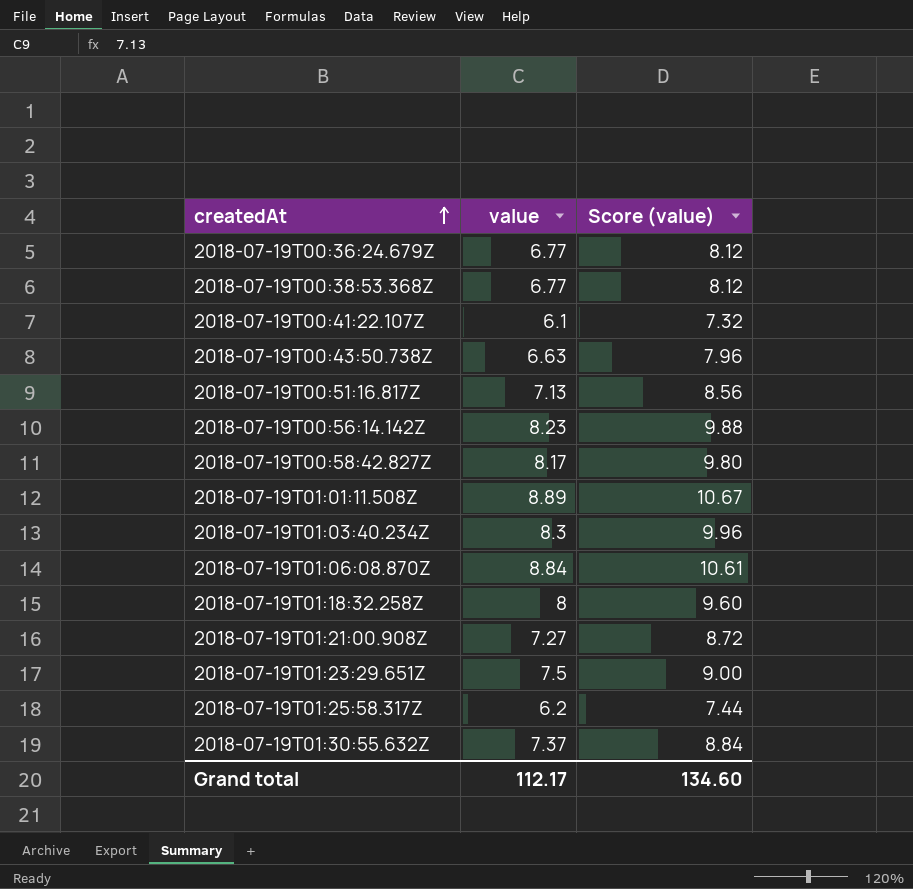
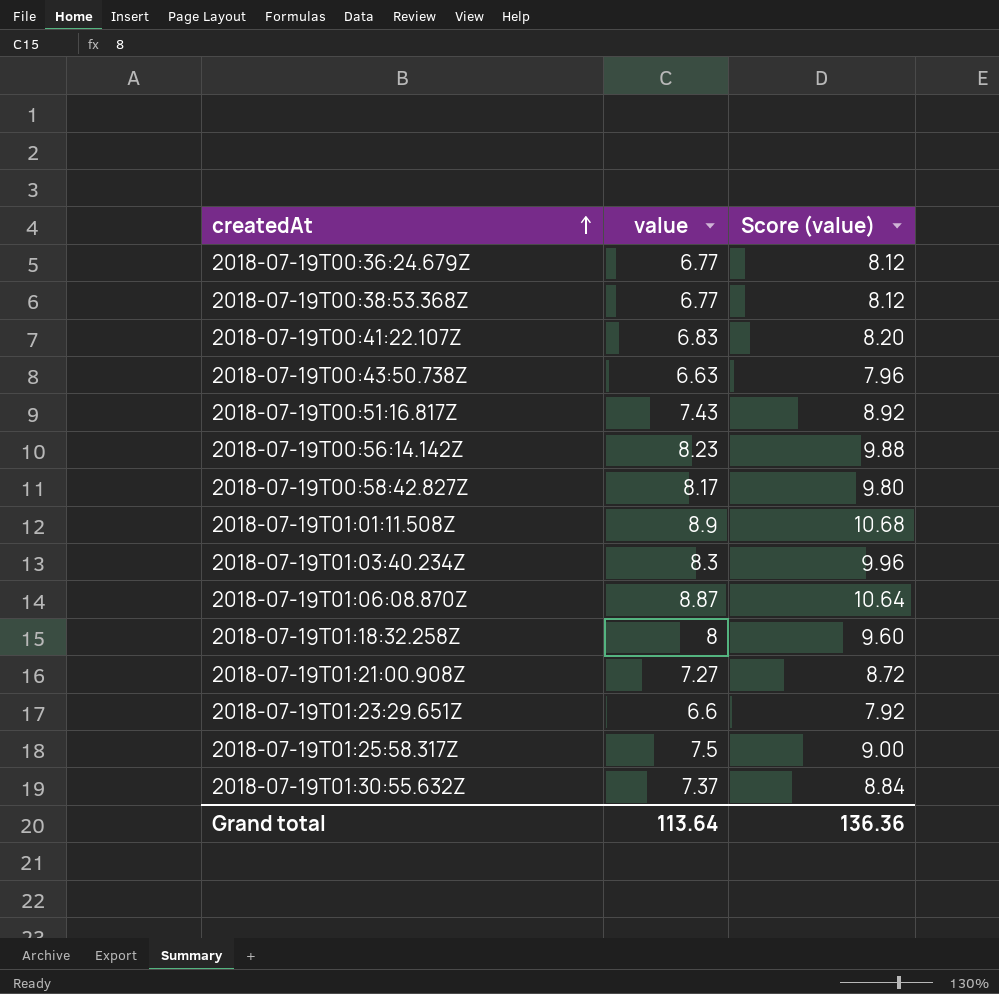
2018-07-19T00:41:22.107Z | value: 6.1 -> 6.83
2018-07-19T00:41:22.107Z | Score (value): 7.32 -> 8.20
2018-07-19T00:51:16.817Z | value: 7.13 -> 7.43
2018-07-19T00:51:16.817Z | Score (value): 8.56 -> 8.92
2018-07-19T01:01:11.508Z | value: 8.89 -> 8.9
2018-07-19T01:01:11.508Z | Score (value): 10.67 -> 10.68
2018-07-19T01:06:08.870Z | value: 8.84 -> 8.87
2018-07-19T01:06:08.870Z | Score (value): 10.61 -> 10.64
2018-07-19T01:23:29.651Z | value: 7.5 -> 6.6
2018-07-19T01:23:29.651Z | Score (value): 9.00 -> 7.92
2018-07-19T01:25:58.317Z | value: 6.2 -> 7.5
2018-07-19T01:25:58.317Z | Score (value): 7.44 -> 9.00
Grand total | value: 112.17 -> 113.64
Grand total | Score (value): 134.60 -> 136.36

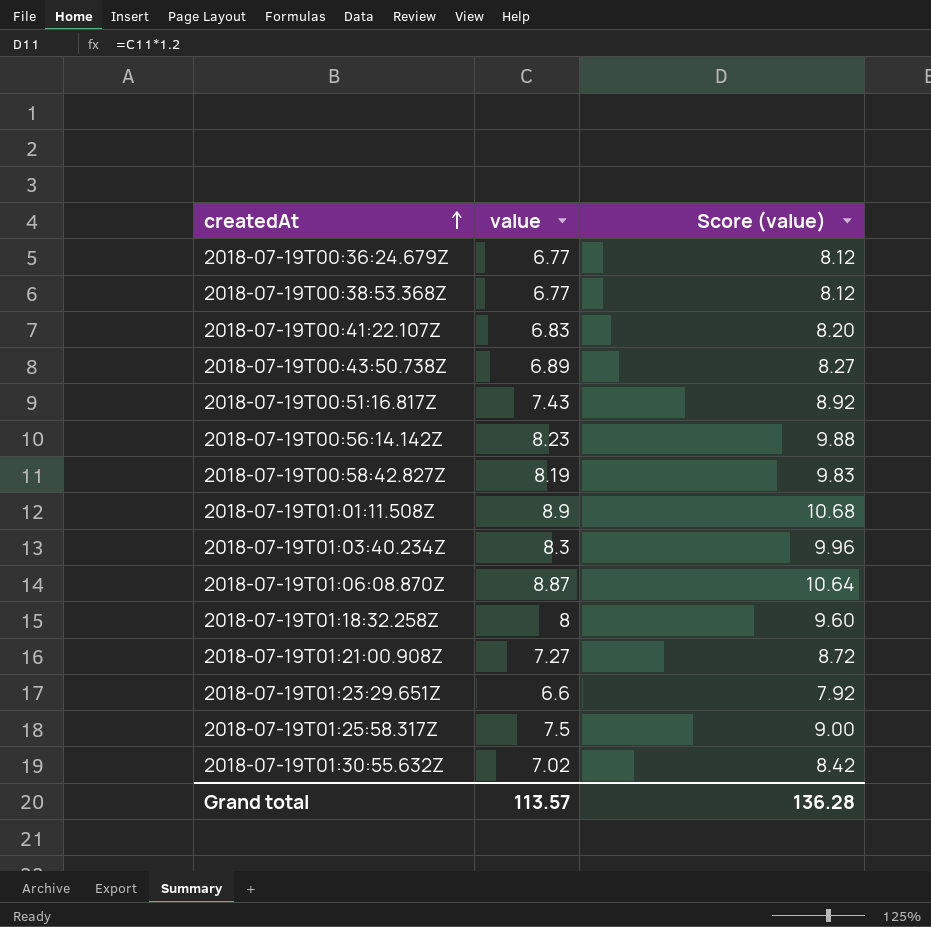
2018-07-19T00:43:50.738Z | value: 6.63 -> 6.89
2018-07-19T00:43:50.738Z | Score (value): 7.96 -> 8.27
2018-07-19T00:58:42.827Z | value: 8.17 -> 8.19
2018-07-19T00:58:42.827Z | Score (value): 9.80 -> 9.83
2018-07-19T01:30:55.632Z | value: 7.37 -> 7.02
2018-07-19T01:30:55.632Z | Score (value): 8.84 -> 8.42
Grand total | value: 113.64 -> 113.57
Grand total | Score (value): 136.36 -> 136.28

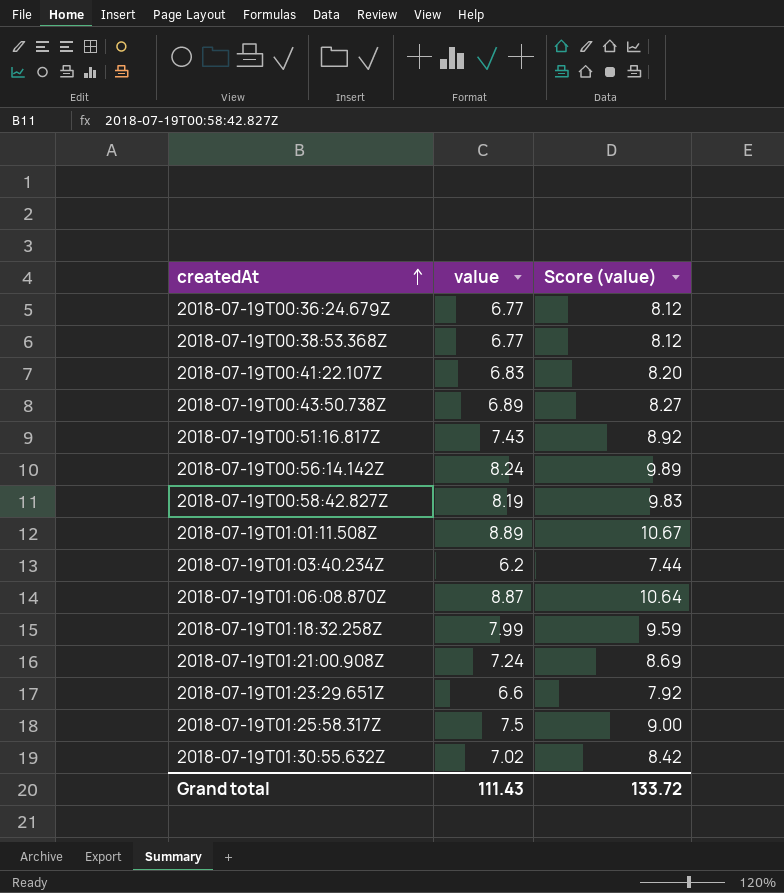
2018-07-19T00:56:14.142Z | value: 8.23 -> 8.24
2018-07-19T00:56:14.142Z | Score (value): 9.88 -> 9.89
2018-07-19T01:01:11.508Z | value: 8.9 -> 8.89
2018-07-19T01:01:11.508Z | Score (value): 10.68 -> 10.67
2018-07-19T01:03:40.234Z | value: 8.3 -> 6.2
2018-07-19T01:03:40.234Z | Score (value): 9.96 -> 7.44
2018-07-19T01:18:32.258Z | value: 8 -> 7.99
2018-07-19T01:18:32.258Z | Score (value): 9.60 -> 9.59
2018-07-19T01:21:00.908Z | value: 7.27 -> 7.24
2018-07-19T01:21:00.908Z | Score (value): 8.72 -> 8.69
Grand total | value: 113.57 -> 111.43
Grand total | Score (value): 136.28 -> 133.72

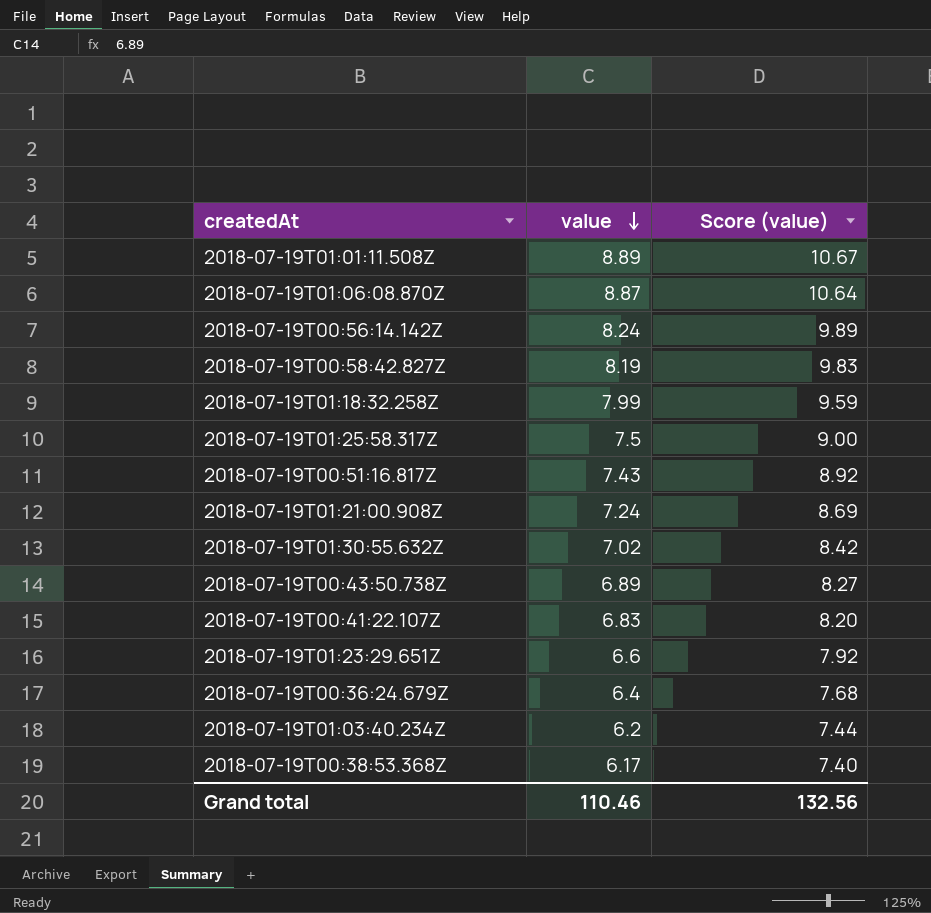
row order: createdAt ascending -> value descending
2018-07-19T00:36:24.679Z | value: 6.77 -> 6.4
2018-07-19T00:36:24.679Z | Score (value): 8.12 -> 7.68
2018-07-19T00:38:53.368Z | value: 6.77 -> 6.17
2018-07-19T00:38:53.368Z | Score (value): 8.12 -> 7.40
Grand total | value: 111.43 -> 110.46
Grand total | Score (value): 133.72 -> 132.56

